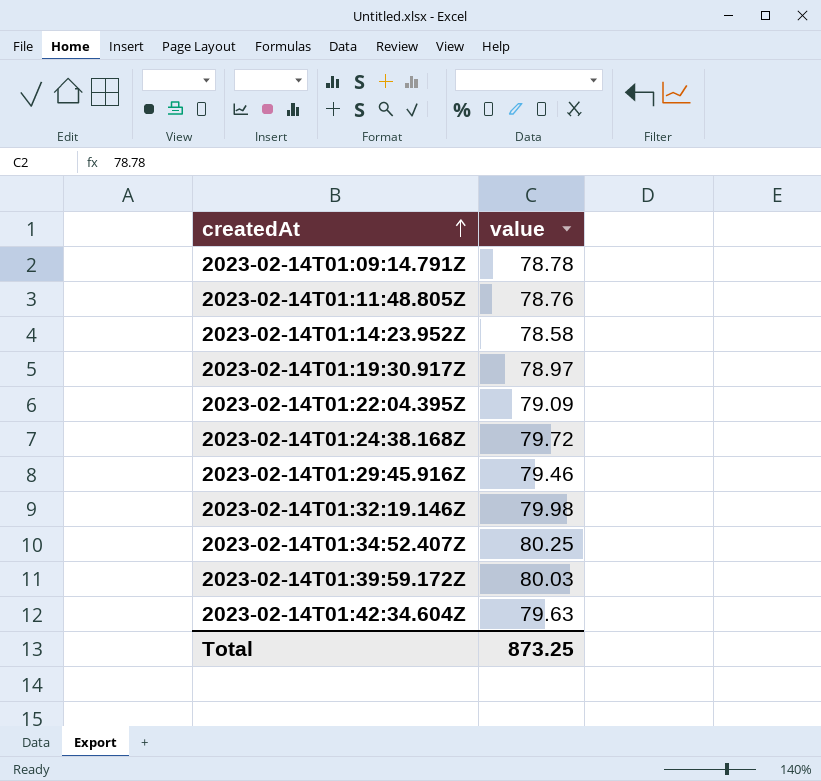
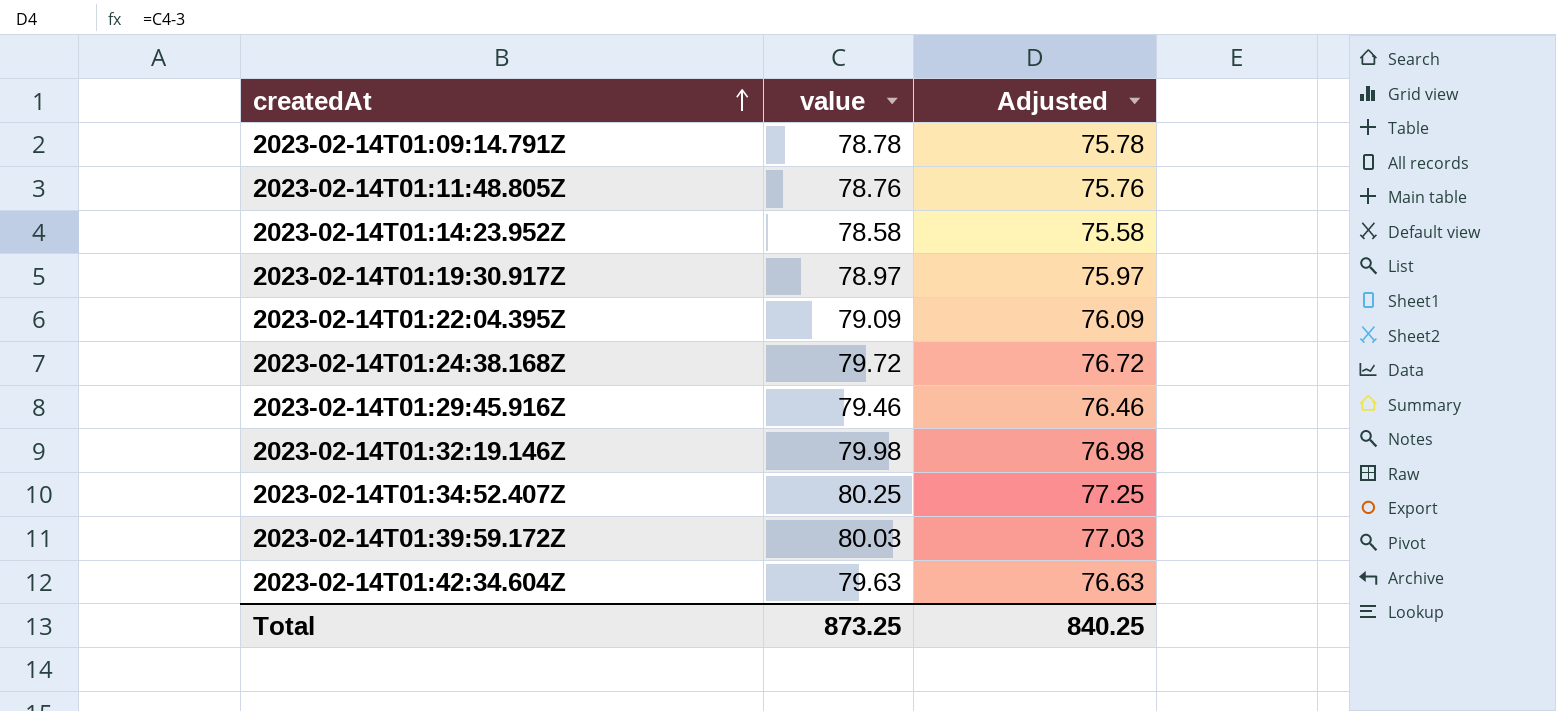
column Adjusted | formula: none -> [value] - 3

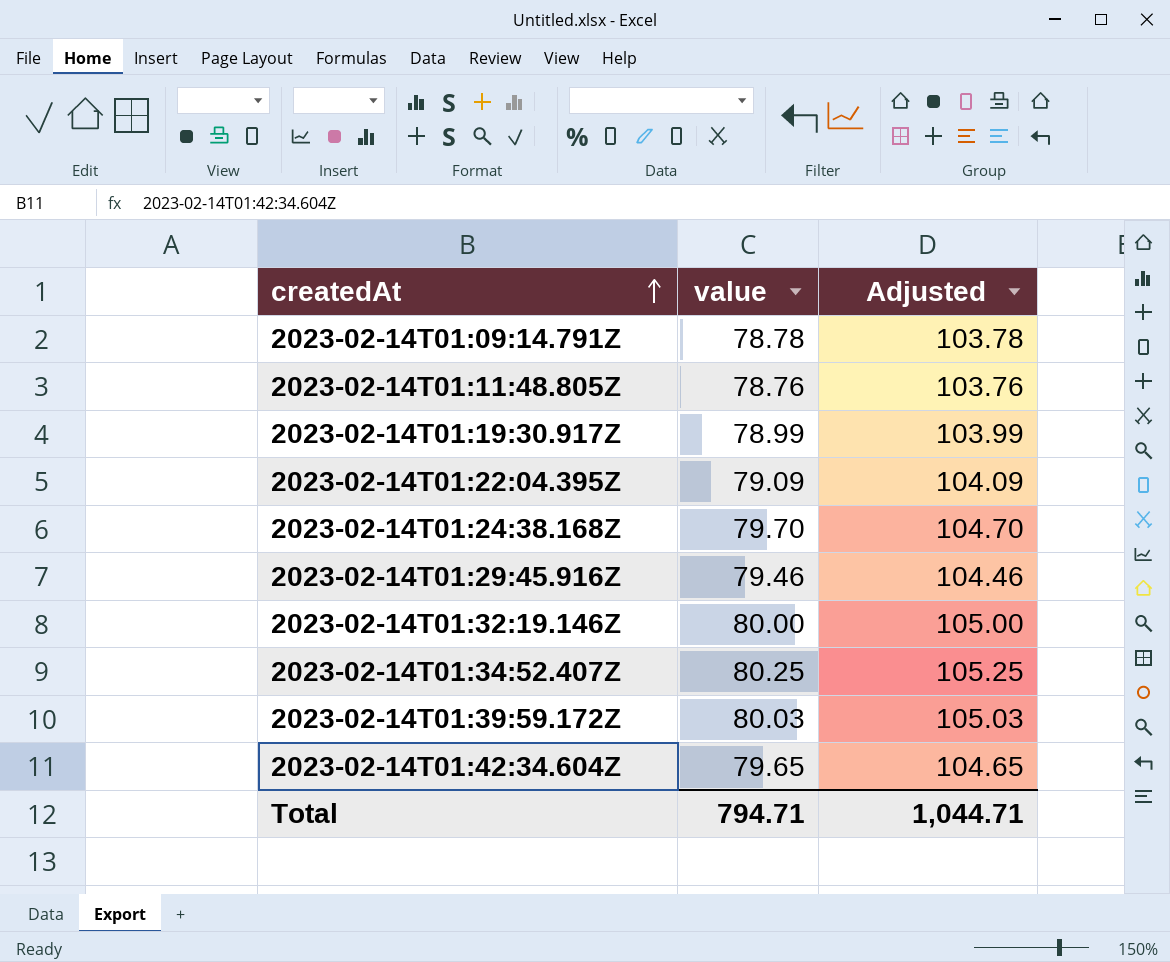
column Adjusted | formula: [value] - 3 -> [value] + 25
row 2023-02-14T01:14:23.952Z: 78.58 | 75.58 -> none
2023-02-14T01:19:30.917Z | value: 78.97 -> 78.99
2023-02-14T01:24:38.168Z | value: 79.72 -> 79.70
2023-02-14T01:32:19.146Z | value: 79.98 -> 80.00
2023-02-14T01:42:34.604Z | value: 79.63 -> 79.65
Total | value: 873.25 -> 794.71
Total | Adjusted: 840.25 -> 1,044.71

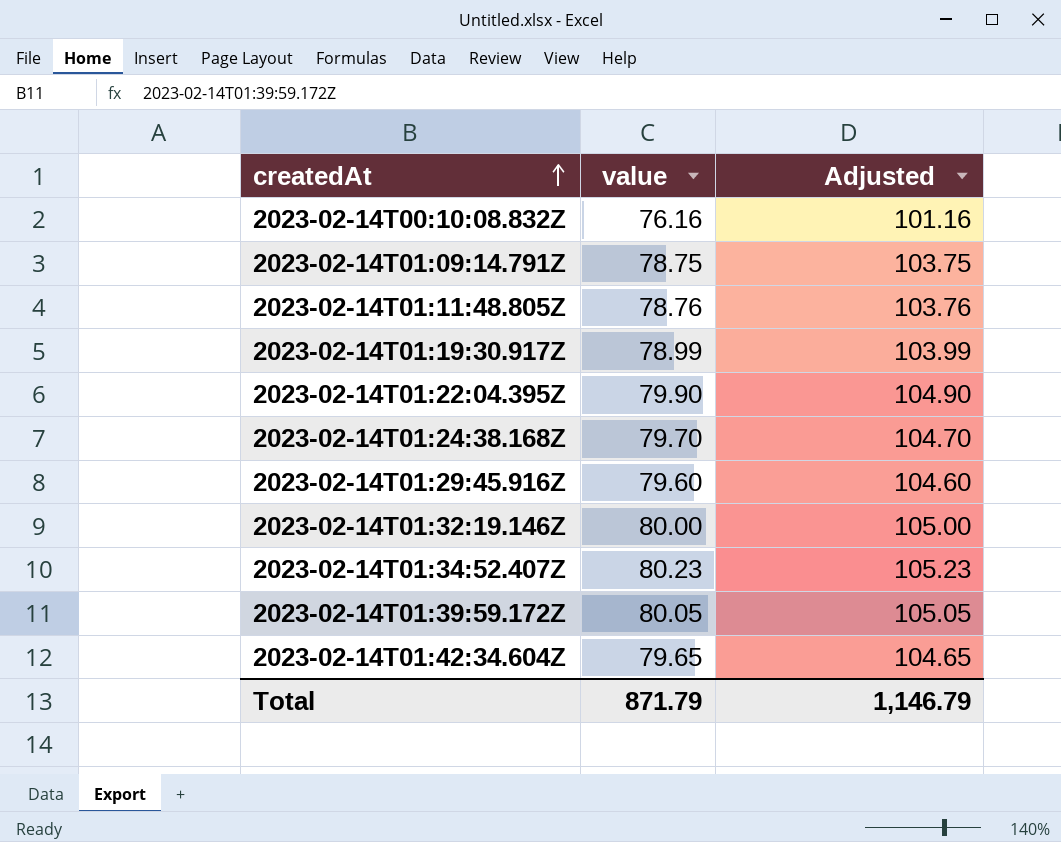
row 2023-02-14T00:10:08.832Z: none -> 76.16 | 101.16
2023-02-14T01:09:14.791Z | value: 78.78 -> 78.75
2023-02-14T01:09:14.791Z | Adjusted: 103.78 -> 103.75
2023-02-14T01:22:04.395Z | value: 79.09 -> 79.90
2023-02-14T01:22:04.395Z | Adjusted: 104.09 -> 104.90
2023-02-14T01:29:45.916Z | value: 79.46 -> 79.60
2023-02-14T01:29:45.916Z | Adjusted: 104.46 -> 104.60
2023-02-14T01:34:52.407Z | value: 80.25 -> 80.23
2023-02-14T01:34:52.407Z | Adjusted: 105.25 -> 105.23
2023-02-14T01:39:59.172Z | value: 80.03 -> 80.05
2023-02-14T01:39:59.172Z | Adjusted: 105.03 -> 105.05
Total | value: 794.71 -> 871.79
Total | Adjusted: 1,044.71 -> 1,146.79

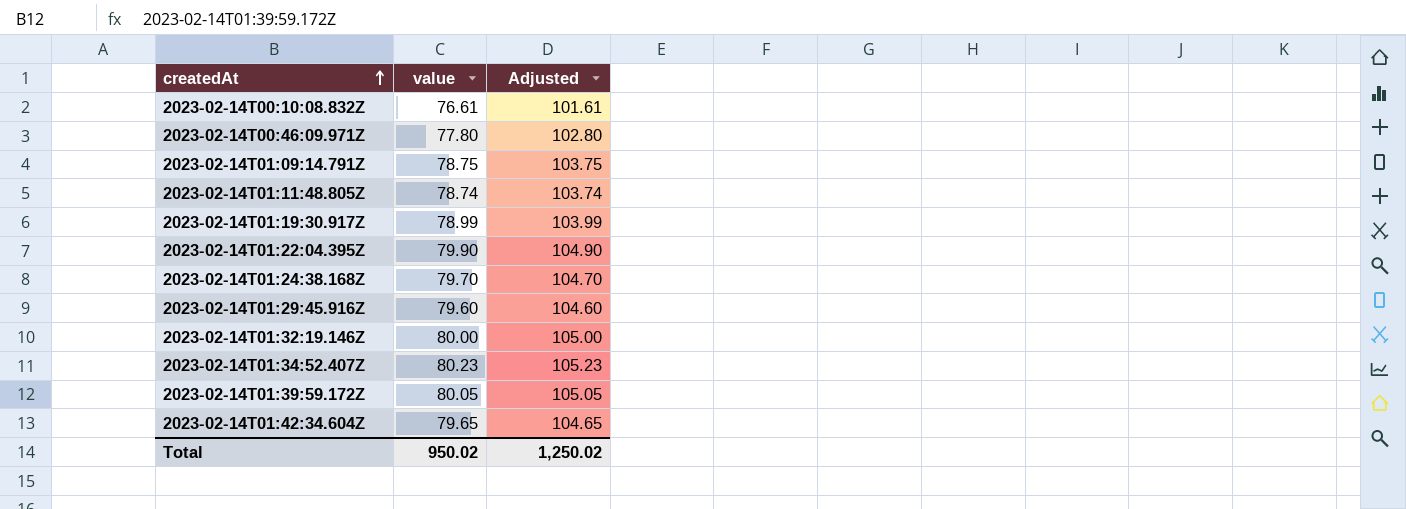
2023-02-14T00:10:08.832Z | value: 76.16 -> 76.61
2023-02-14T00:10:08.832Z | Adjusted: 101.16 -> 101.61
row 2023-02-14T00:46:09.971Z: none -> 77.80 | 102.80
2023-02-14T01:11:48.805Z | value: 78.76 -> 78.74
2023-02-14T01:11:48.805Z | Adjusted: 103.76 -> 103.74
Total | value: 871.79 -> 950.02
Total | Adjusted: 1,146.79 -> 1,250.02

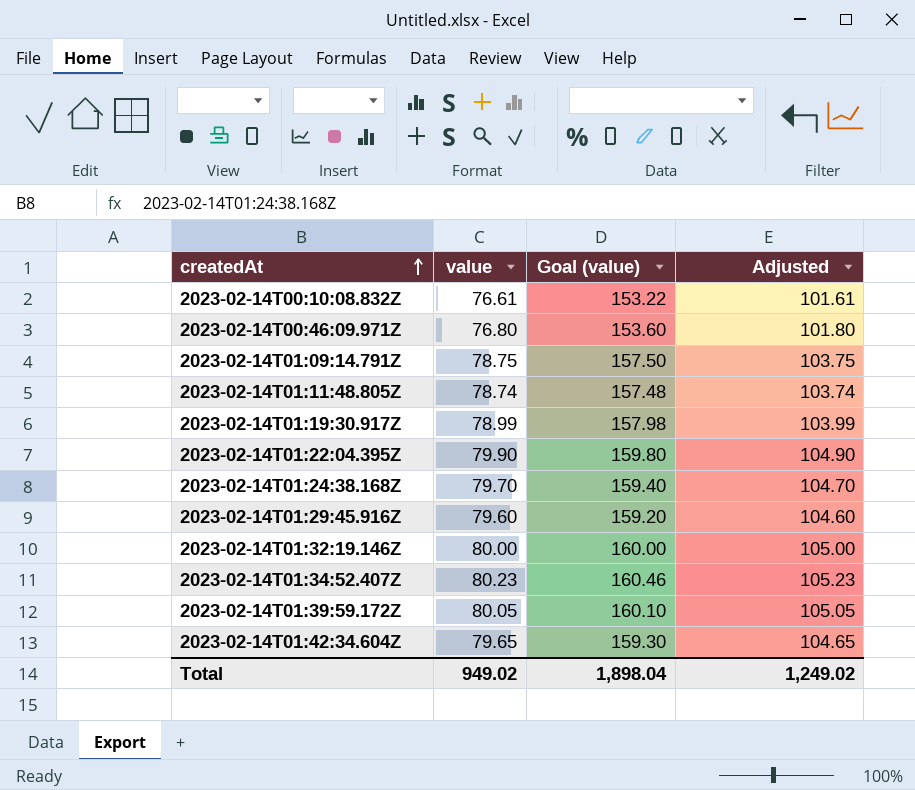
column Goal (value) | formula: none -> [value] * 2
2023-02-14T00:46:09.971Z | value: 77.80 -> 76.80
2023-02-14T00:46:09.971Z | Adjusted: 102.80 -> 101.80
Total | value: 950.02 -> 949.02
Total | Adjusted: 1,250.02 -> 1,249.02

